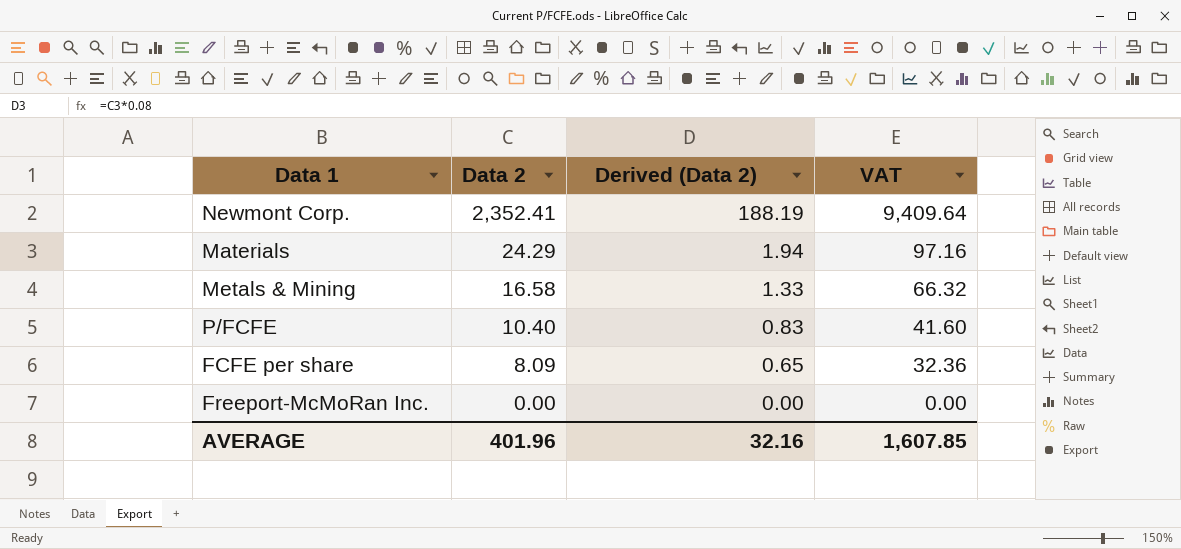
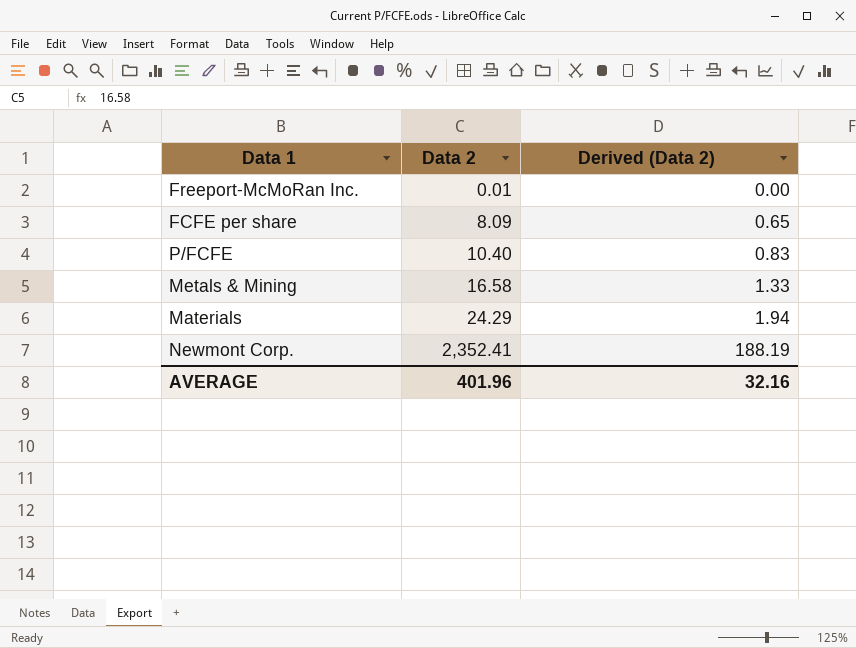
row order: Data 2 descending -> Data 2 ascending
column VAT | formula: [Data 2] * 4 -> none
Freeport-McMoRan Inc. | Data 2: 0.00 -> 0.01

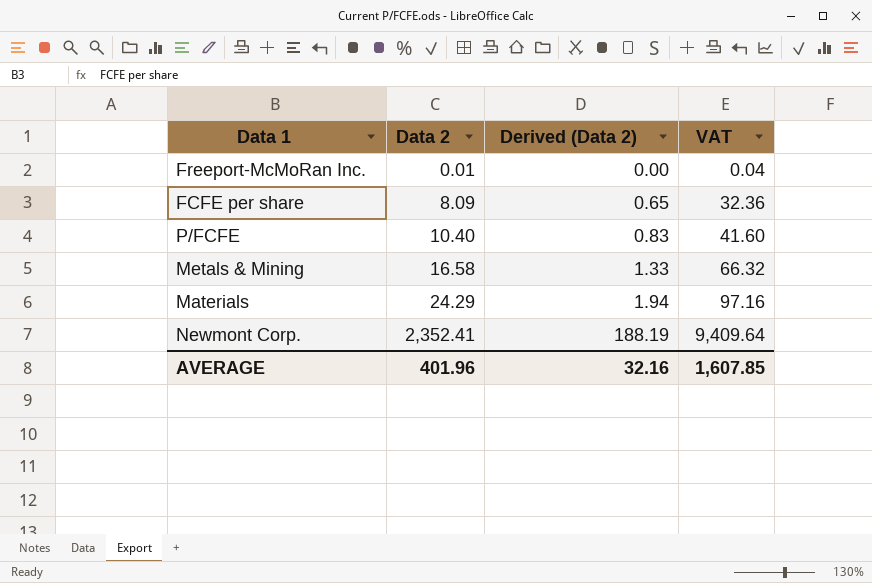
column VAT | formula: none -> [Data 2] * 4

